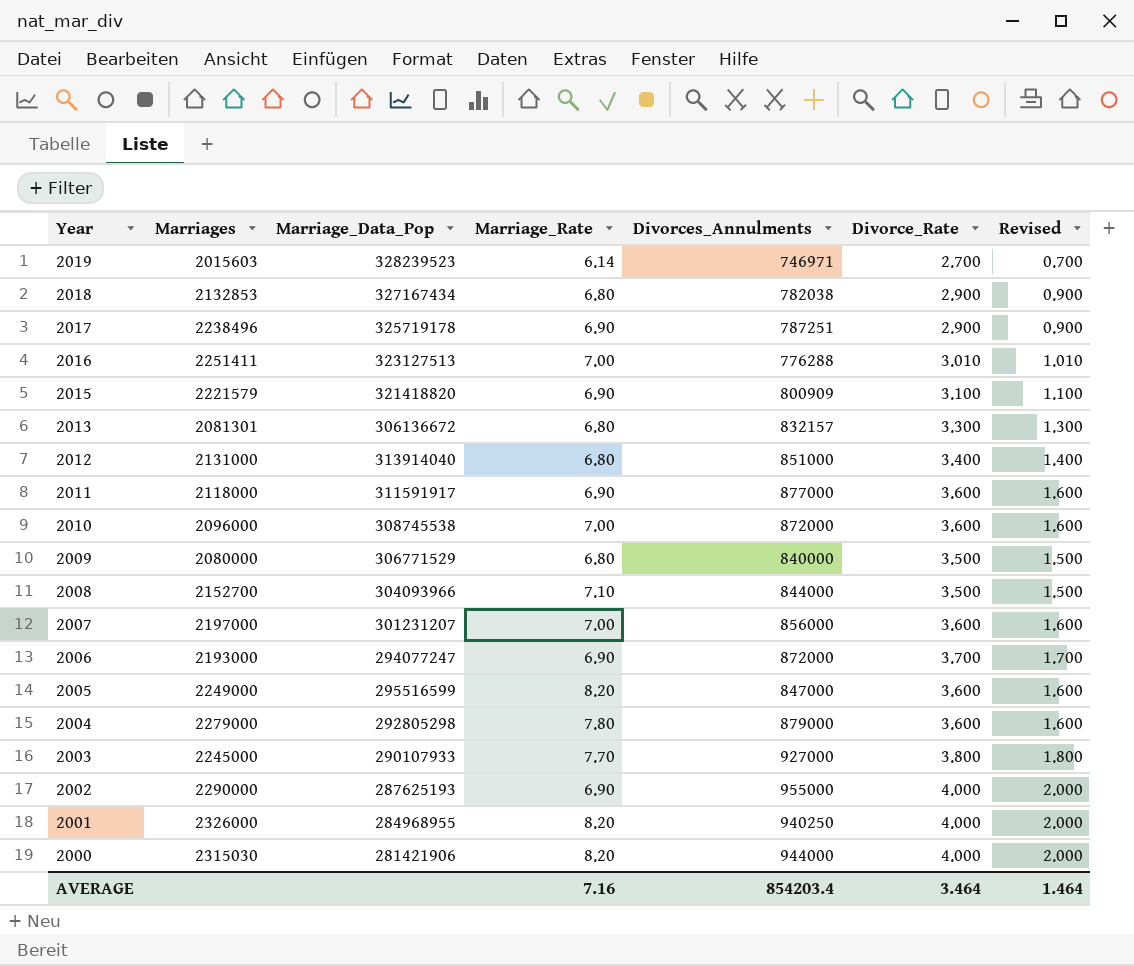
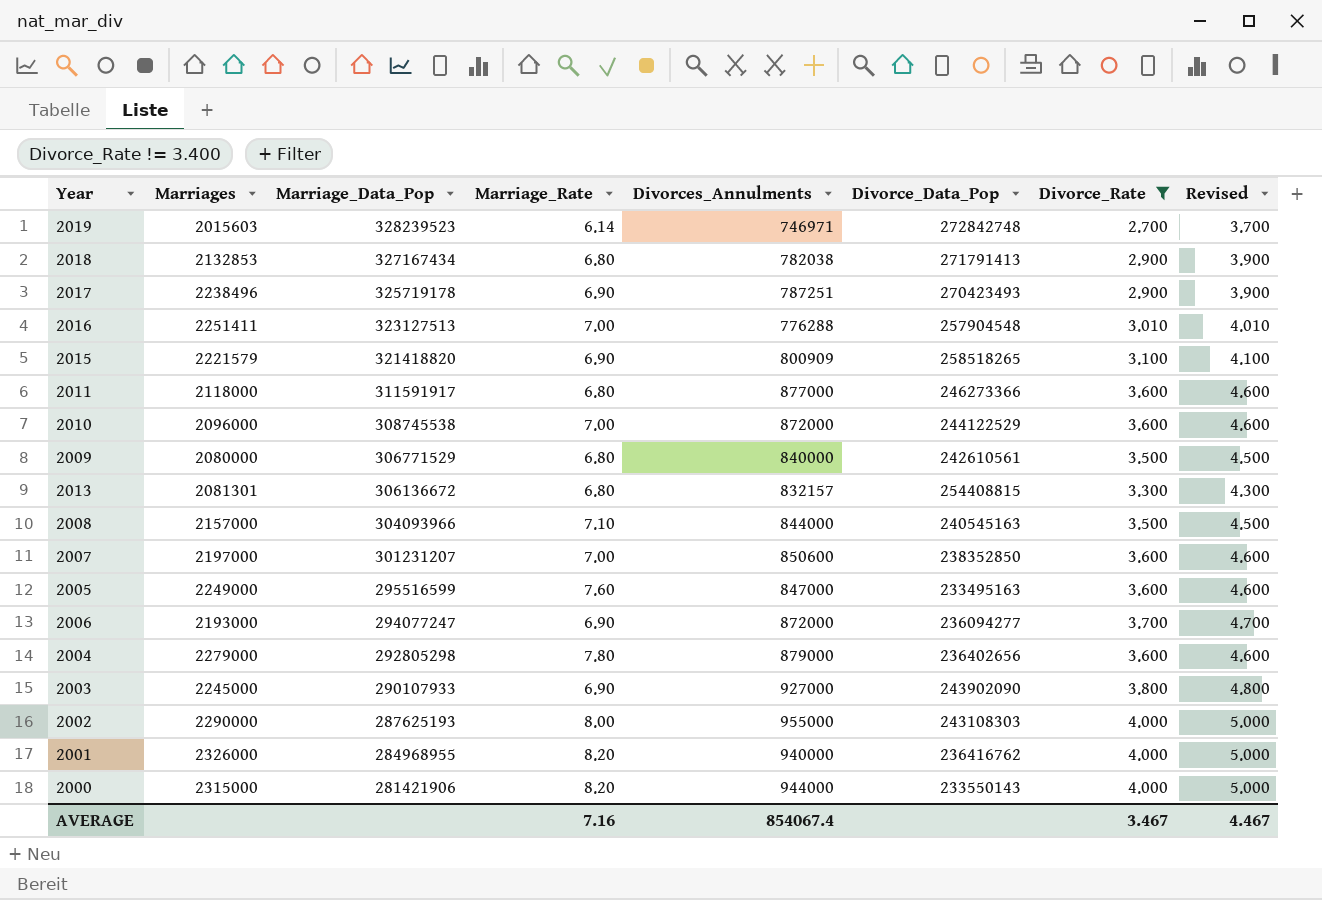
filter: none -> Divorce_Rate != 3.400
row order: Year descending -> Marriage_Data_Pop descending
column Divorce_Data_Pop | position: none -> 6
column Revised | formula: [Divorce_Rate] - 2 -> [Divorce_Rate] + 1
2011 | Marriage_Rate: 6.90 -> 6.80
2008 | Marriages: 2152700 -> 2157000
2007 | Divorces_Annulments: 856000 -> 850600
2005 | Marriage_Rate: 8.20 -> 7.60
2003 | Marriage_Rate: 7.70 -> 6.90
2002 | Marriage_Rate: 6.90 -> 8.00
2001 | Divorces_Annulments: 940250 -> 940000
2000 | Marriages: 2315030 -> 2315000
AVERAGE | Divorces_Annulments: 854203.4 -> 854067.4
AVERAGE | Divorce_Rate: 3.464 -> 3.467
AVERAGE | Revised: 1.464 -> 4.467

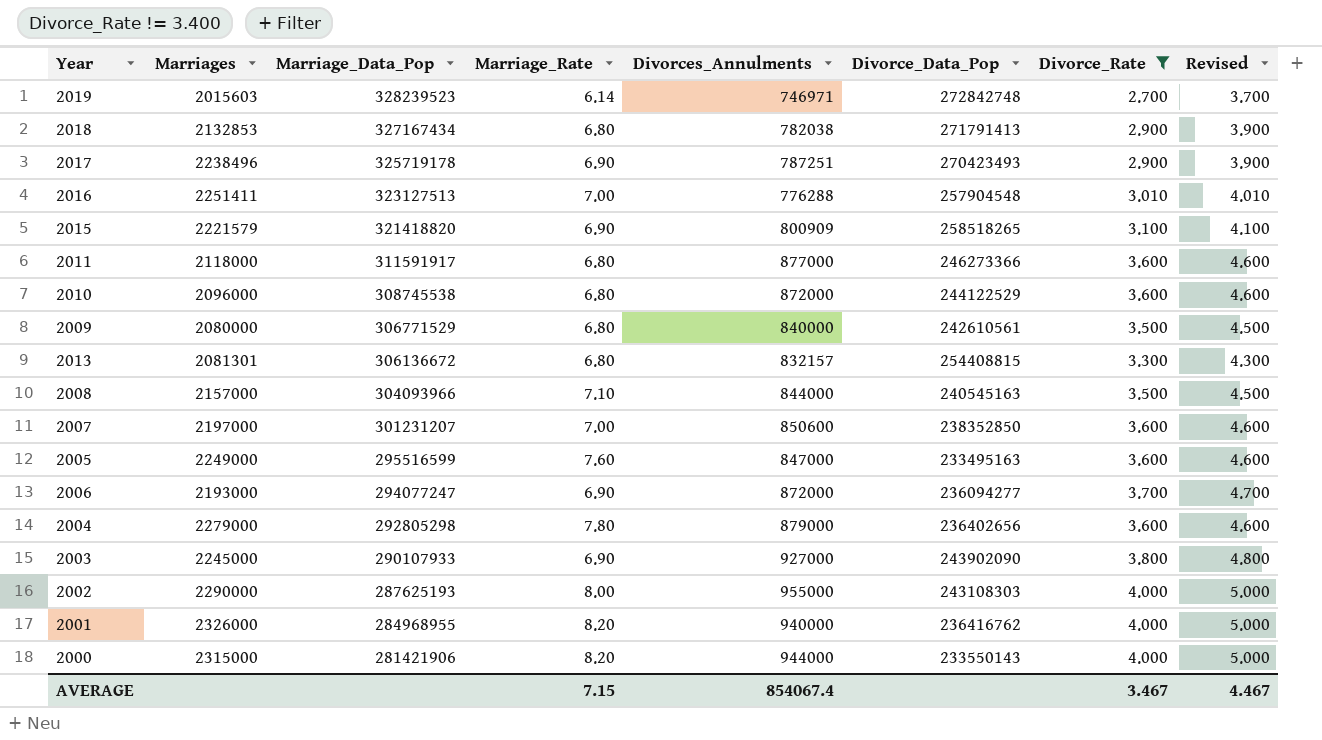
2010 | Marriage_Rate: 7.00 -> 6.80
AVERAGE | Marriage_Rate: 7.16 -> 7.15

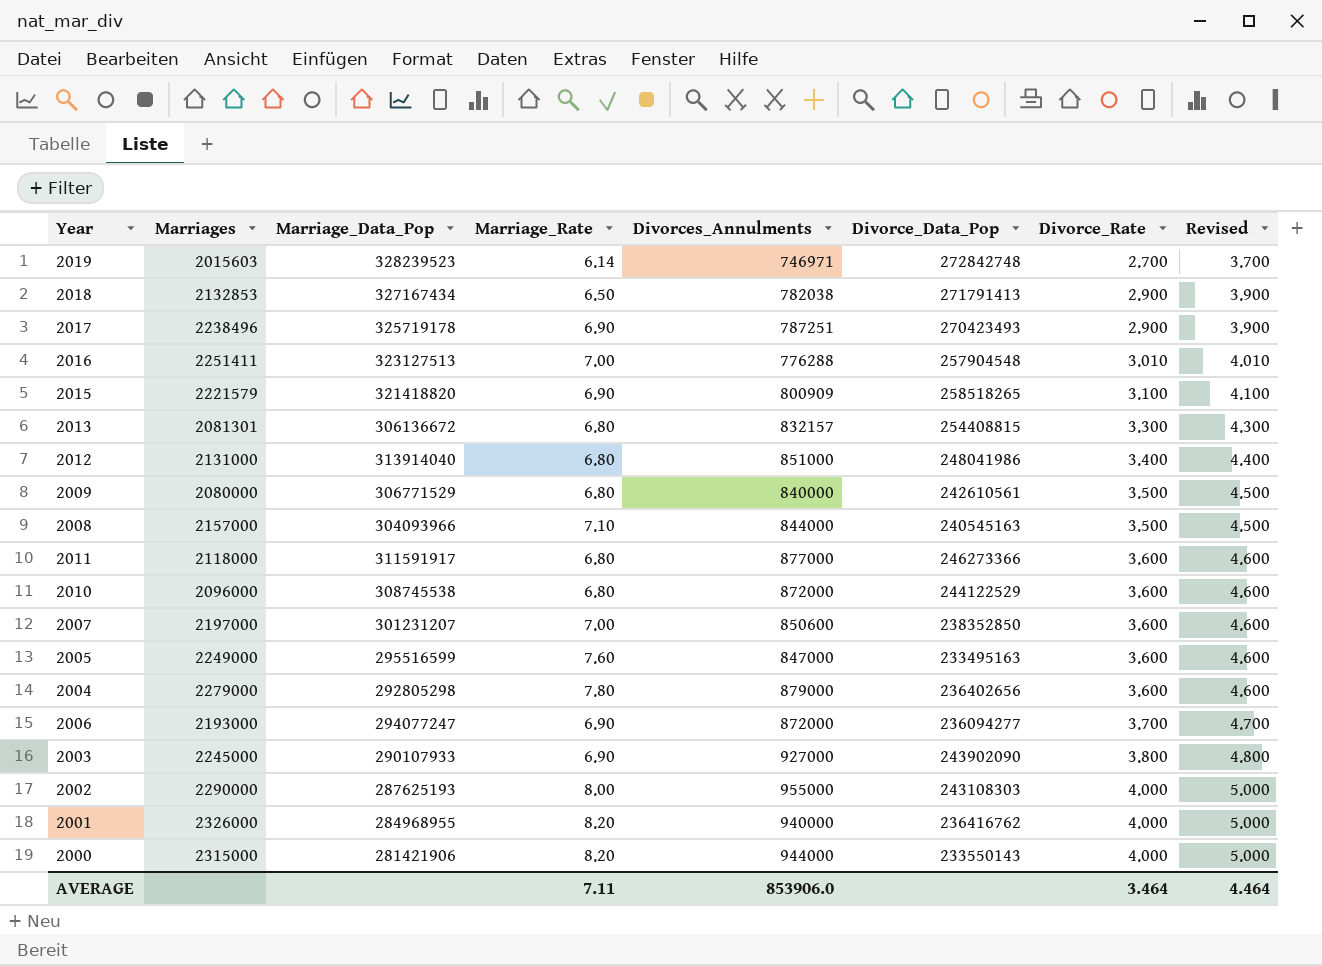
filter: Divorce_Rate != 3.400 -> none
row order: Marriage_Data_Pop descending -> Divorce_Rate ascending
2018 | Marriage_Rate: 6.80 -> 6.50
AVERAGE | Marriage_Rate: 7.15 -> 7.11
AVERAGE | Divorces_Annulments: 854067.4 -> 853906.0
AVERAGE | Divorce_Rate: 3.467 -> 3.464
AVERAGE | Revised: 4.467 -> 4.464

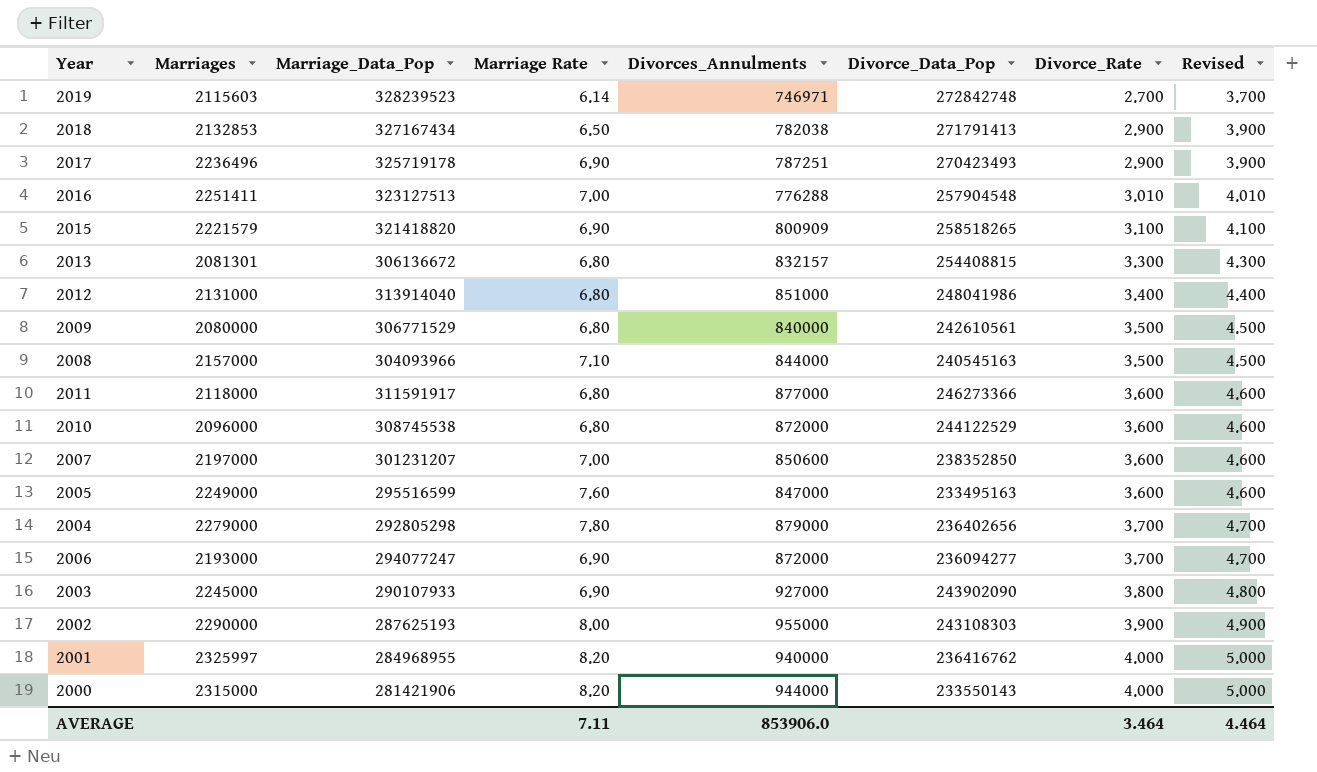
column name: Marriage_Rate -> Marriage Rate
2019 | Marriages: 2015603 -> 2115603
2017 | Marriages: 2238496 -> 2236496
2004 | Divorce_Rate: 3.600 -> 3.700
2004 | Revised: 4.600 -> 4.700
2002 | Divorce_Rate: 4.000 -> 3.900
2002 | Revised: 5.000 -> 4.900
2001 | Marriages: 2326000 -> 2325997

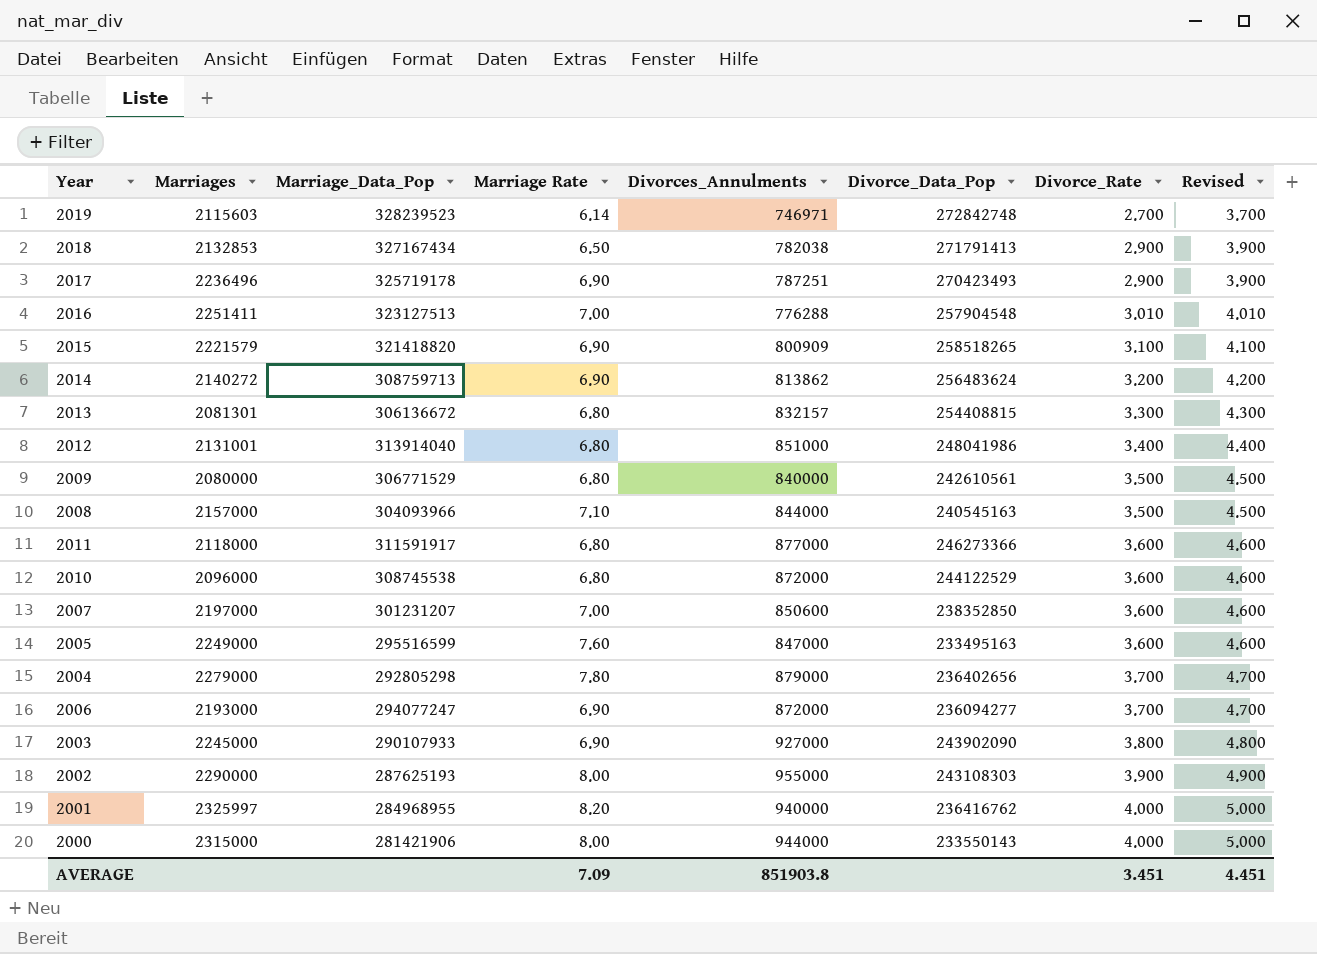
row 2014: none -> 2140272 | 308759713 | 6.90 | 813862 | 256483624 | 3.200 | 4.200
2012 | Marriages: 2131000 -> 2131001
2000 | Marriage Rate: 8.20 -> 8.00
AVERAGE | Marriage Rate: 7.11 -> 7.09
AVERAGE | Divorces_Annulments: 853906.0 -> 851903.8
AVERAGE | Divorce_Rate: 3.464 -> 3.451
AVERAGE | Revised: 4.464 -> 4.451

